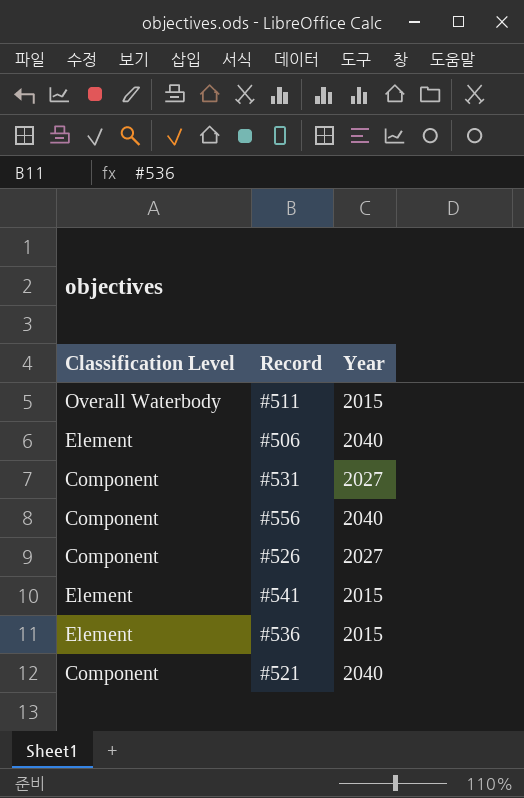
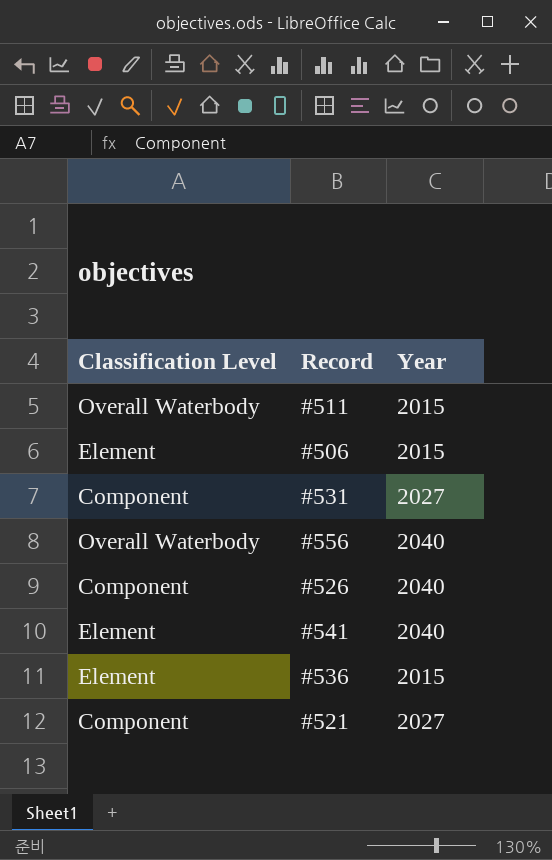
#506 | Year: 2040 -> 2015
#556 | Classification Level: Component -> Overall Waterbody
#526 | Year: 2027 -> 2040
#541 | Year: 2015 -> 2040
#521 | Year: 2040 -> 2027

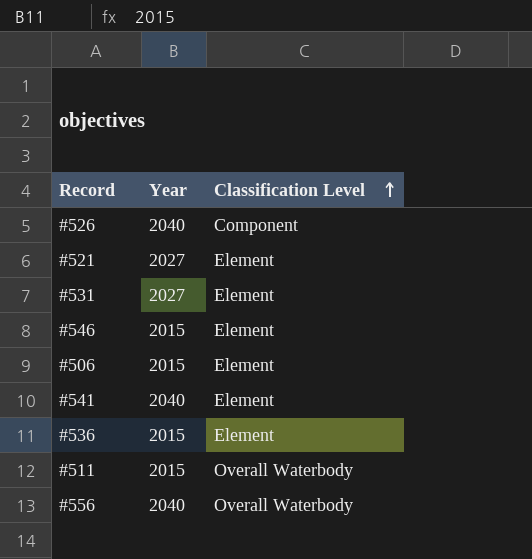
row order: none -> Classification Level ascending
column Classification Level | position: 1 -> 3
#521 | Classification Level: Component -> Element
#531 | Classification Level: Component -> Element
row #546: none -> 2015 | Element

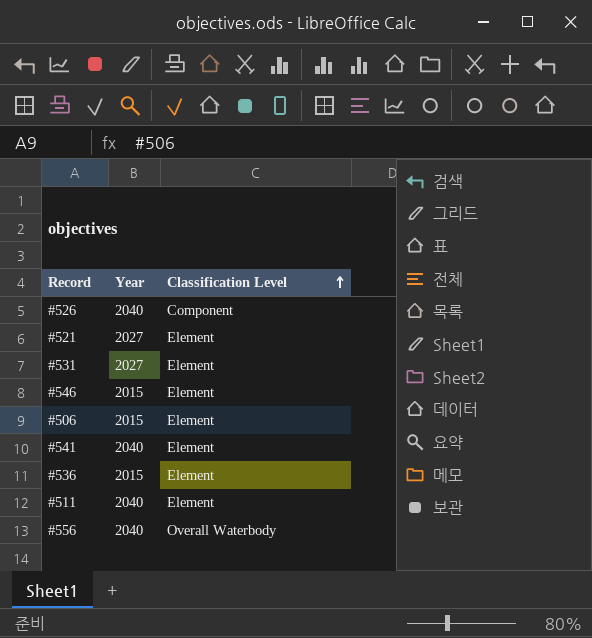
#511 | Year: 2015 -> 2040
#511 | Classification Level: Overall Waterbody -> Element

